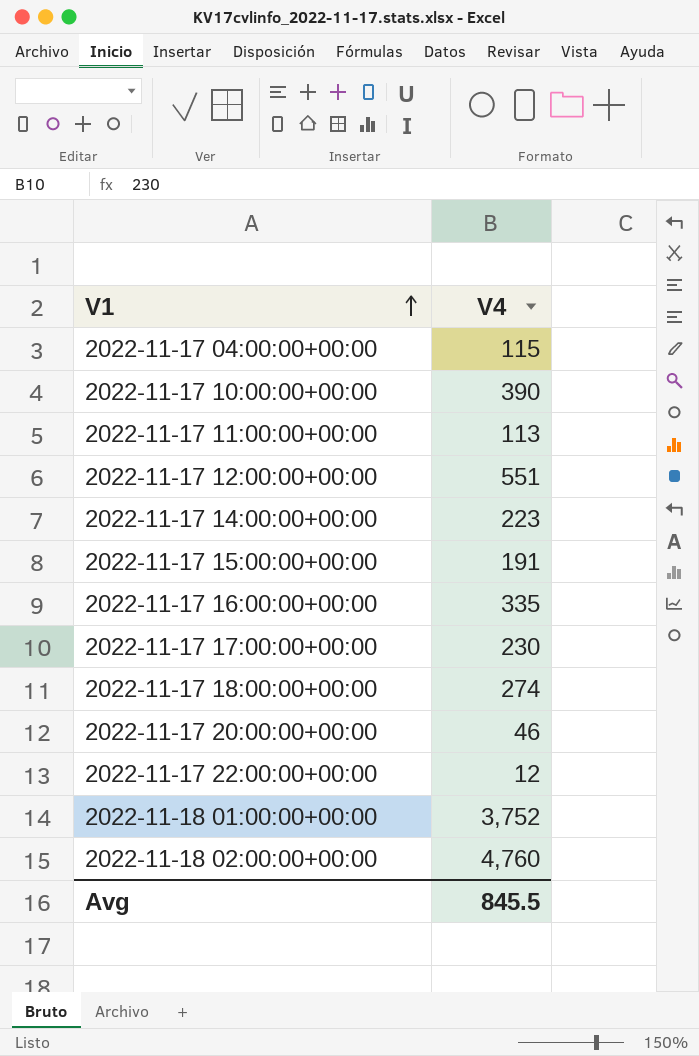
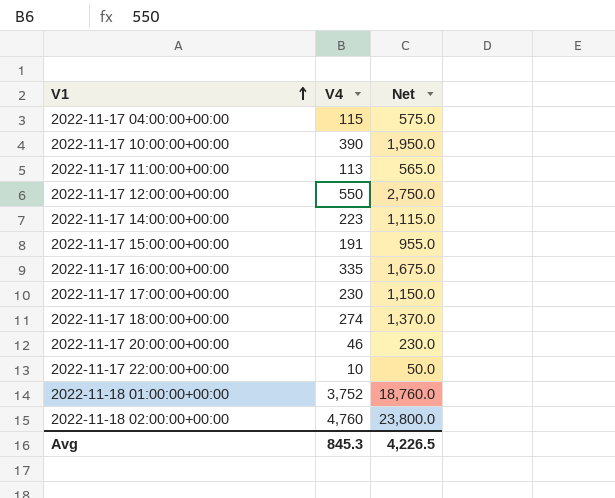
column Net | formula: none -> [V4] * 5
2022-11-17 12:00:00+00:00 | V4: 551 -> 550
2022-11-17 22:00:00+00:00 | V4: 12 -> 10
Avg | V4: 845.5 -> 845.3

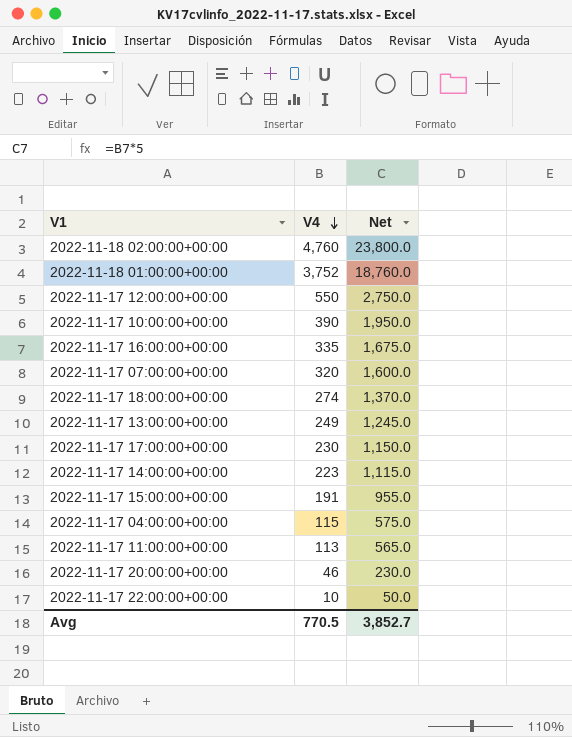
row order: V1 ascending -> V4 descending
row 2022-11-17 07:00:00+00:00: none -> 320 | 1,600.0
row 2022-11-17 13:00:00+00:00: none -> 249 | 1,245.0
Avg | V4: 845.3 -> 770.5
Avg | Net: 4,226.5 -> 3,852.7

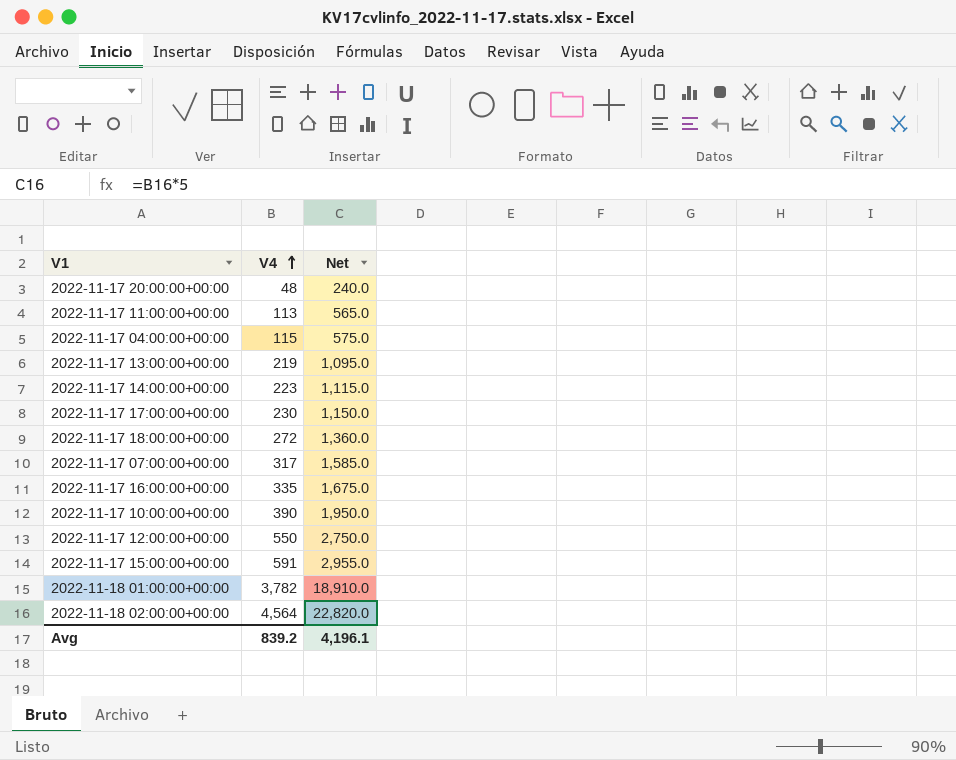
row order: V4 descending -> V4 ascending
row 2022-11-17 22:00:00+00:00: 10 | 50.0 -> none
2022-11-17 20:00:00+00:00 | V4: 46 -> 48
2022-11-17 20:00:00+00:00 | Net: 230.0 -> 240.0
2022-11-17 13:00:00+00:00 | V4: 249 -> 219
2022-11-17 13:00:00+00:00 | Net: 1,245.0 -> 1,095.0
2022-11-17 18:00:00+00:00 | V4: 274 -> 272
2022-11-17 18:00:00+00:00 | Net: 1,370.0 -> 1,360.0
2022-11-17 07:00:00+00:00 | V4: 320 -> 317
2022-11-17 07:00:00+00:00 | Net: 1,600.0 -> 1,585.0
2022-11-17 15:00:00+00:00 | V4: 191 -> 591
2022-11-17 15:00:00+00:00 | Net: 955.0 -> 2,955.0
2022-11-18 01:00:00+00:00 | V4: 3,752 -> 3,782
2022-11-18 01:00:00+00:00 | Net: 18,760.0 -> 18,910.0
2022-11-18 02:00:00+00:00 | V4: 4,760 -> 4,564
2022-11-18 02:00:00+00:00 | Net: 23,800.0 -> 22,820.0
Avg | V4: 770.5 -> 839.2
Avg | Net: 3,852.7 -> 4,196.1

